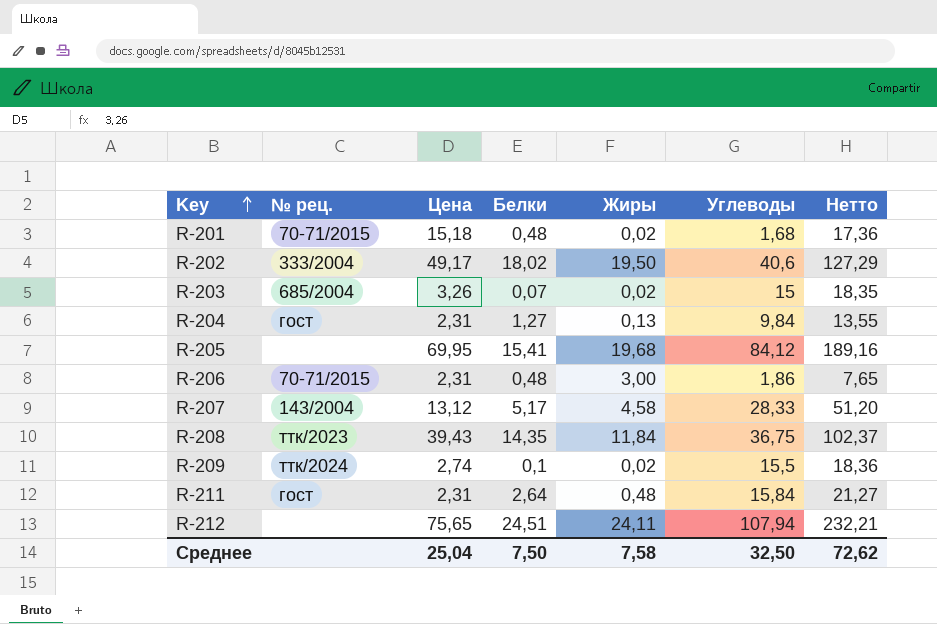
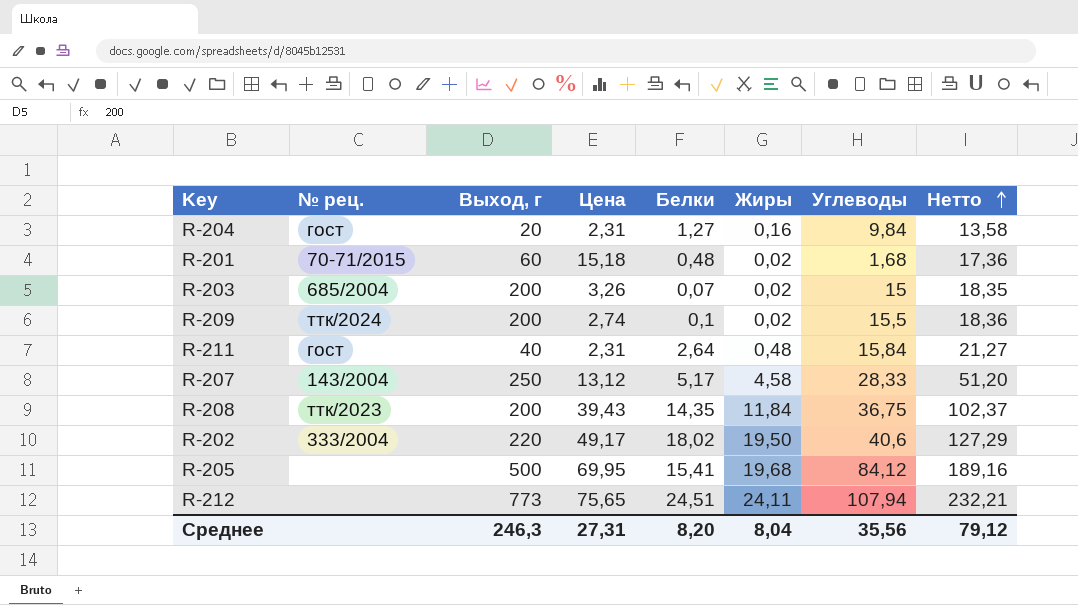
row order: Key ascending -> Нетто ascending
column Выход, г | position: none -> 3
row R-206: 70-71/2015 | 2,31 | 0,48 | 3,00 | 1,86 | 7,65 -> none
R-204 | Жиры: 0,13 -> 0,16
R-204 | Нетто: 13,55 -> 13,58
Среднее | Цена: 25,04 -> 27,31
Среднее | Белки: 7,50 -> 8,20
Среднее | Жиры: 7,58 -> 8,04
Среднее | Углеводы: 32,50 -> 35,56
Среднее | Нетто: 72,62 -> 79,12

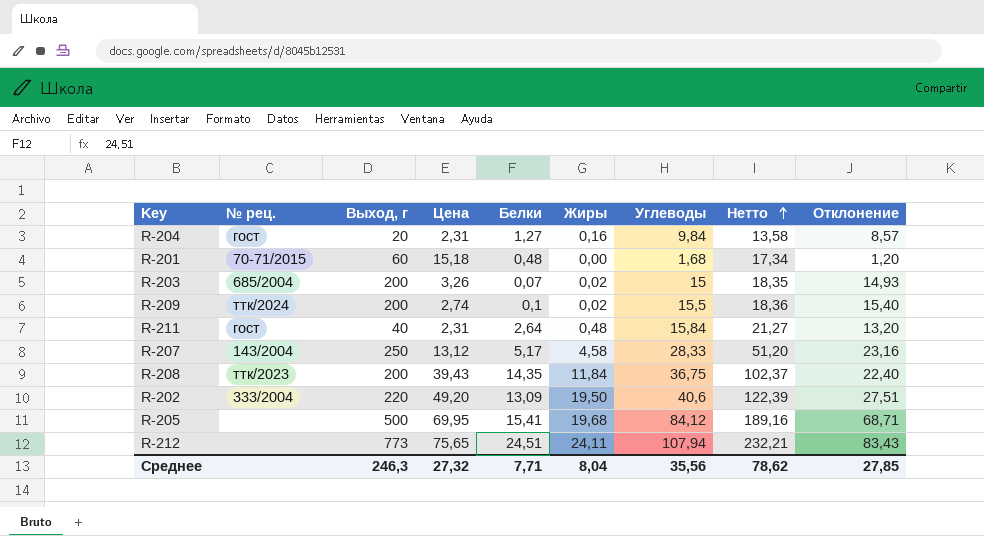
column Отклонение | formula: none -> [Углеводы] - [Белки]
R-201 | Жиры: 0,02 -> 0,00
R-201 | Нетто: 17,36 -> 17,34
R-202 | Цена: 49,17 -> 49,20
R-202 | Белки: 18,02 -> 13,09
R-202 | Нетто: 127,29 -> 122,39
Среднее | Цена: 27,31 -> 27,32
Среднее | Белки: 8,20 -> 7,71
Среднее | Нетто: 79,12 -> 78,62

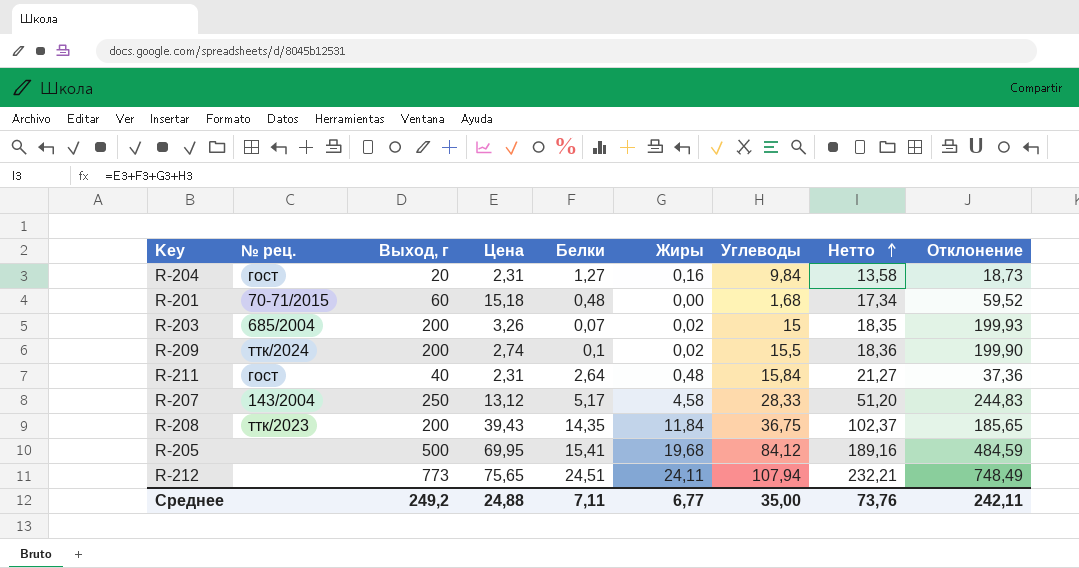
column Отклонение | formula: [Углеводы] - [Белки] -> [Выход, г] - [Белки]
row R-202: 333/2004 | 220 | 49,20 | 13,09 | 19,50 | 40,6 | 122,39 | 27,51 -> none
Среднее | Выход, г: 246,3 -> 249,2
Среднее | Цена: 27,32 -> 24,88
Среднее | Белки: 7,71 -> 7,11
Среднее | Жиры: 8,04 -> 6,77
Среднее | Углеводы: 35,56 -> 35,00
Среднее | Нетто: 78,62 -> 73,76
Среднее | Отклонение: 27,85 -> 242,11

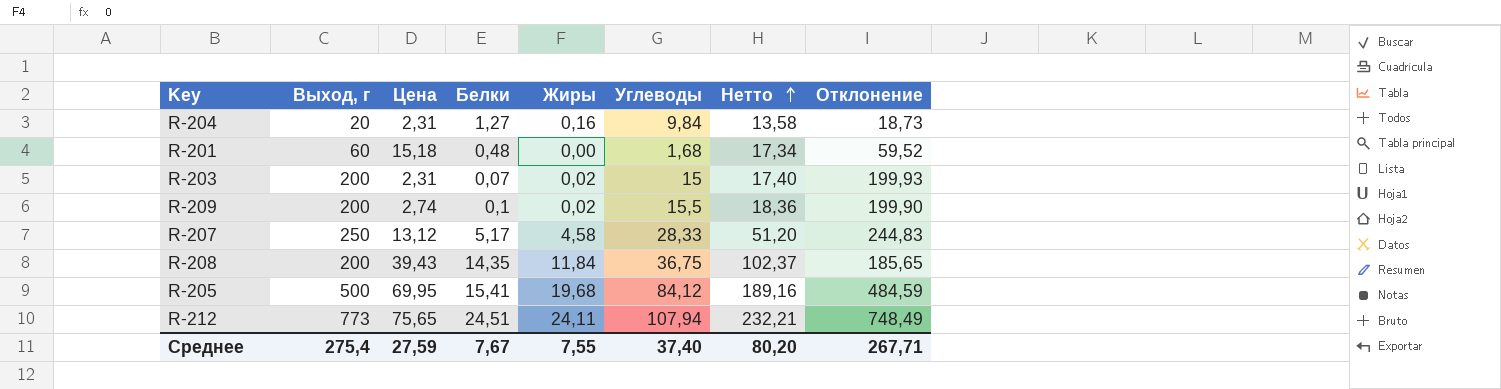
column № рец. | position: 2 -> none
row R-211: гост | 40 | 2,31 | 2,64 | 0,48 | 15,84 | 21,27 | 37,36 -> none
R-203 | Цена: 3,26 -> 2,31
R-203 | Нетто: 18,35 -> 17,40
Среднее | Выход, г: 249,2 -> 275,4
Среднее | Цена: 24,88 -> 27,59
Среднее | Белки: 7,11 -> 7,67
Среднее | Жиры: 6,77 -> 7,55
Среднее | Углеводы: 35,00 -> 37,40
Среднее | Нетто: 73,76 -> 80,20
Среднее | Отклонение: 242,11 -> 267,71

